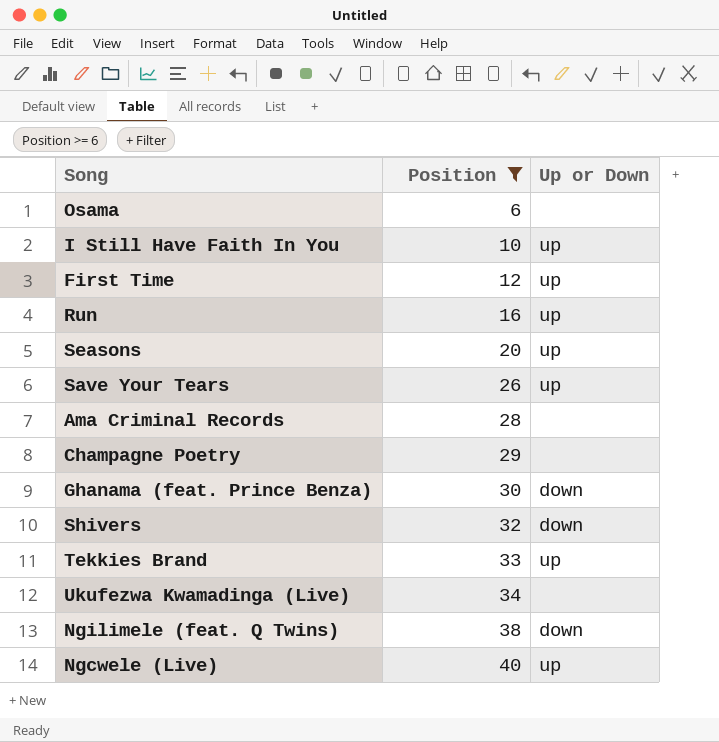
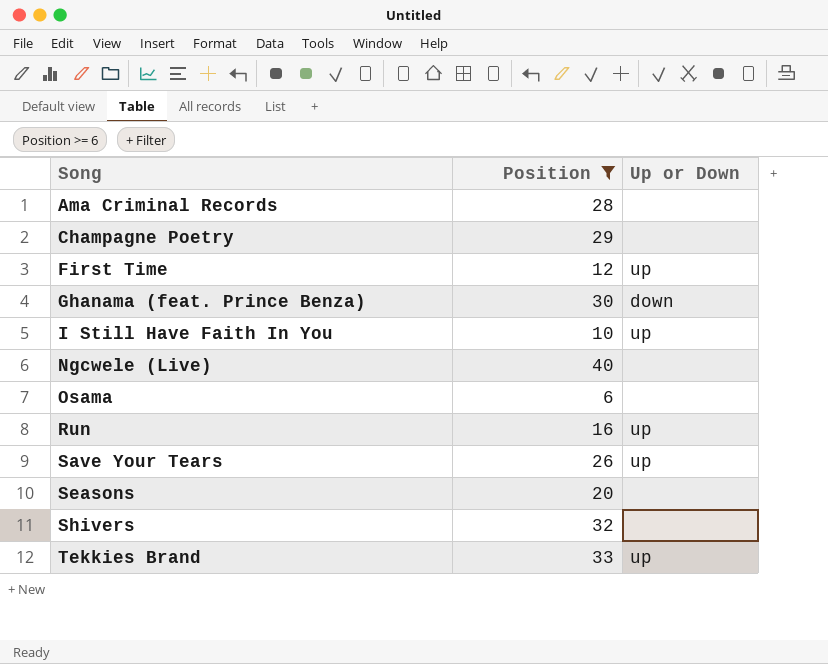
row order: Position ascending -> Song ascending
row Ukufezwa Kwamadinga (Live): 34 | none -> none
row Ngilimele (feat. Q Twins): 38 | down -> none
Ngcwele (Live) | Up or Down: up -> none
Seasons | Up or Down: up -> none
Shivers | Up or Down: down -> none

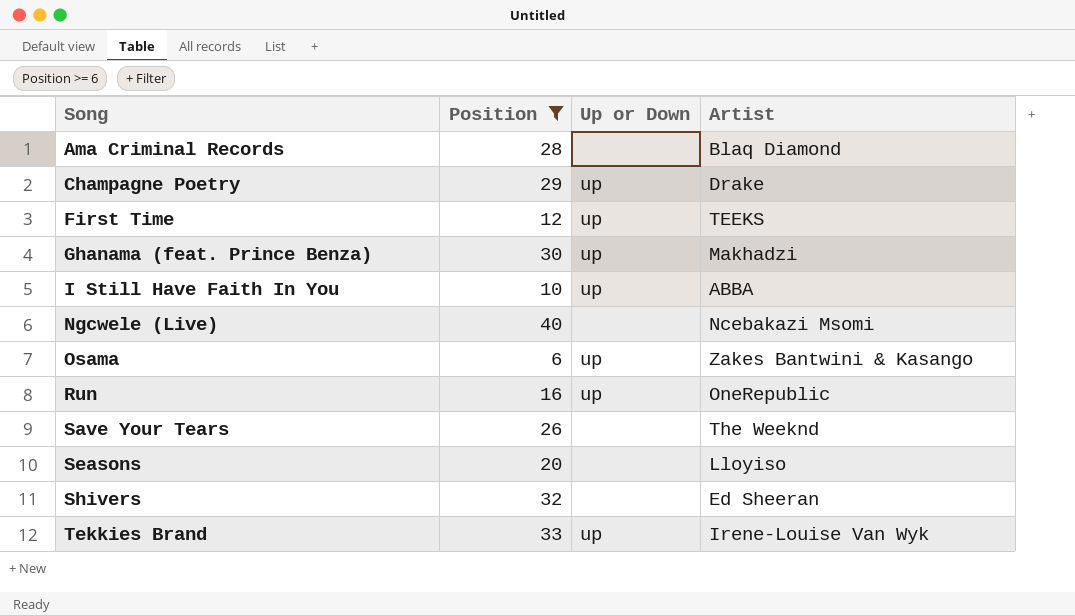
column Artist | position: none -> 4
Champagne Poetry | Up or Down: none -> up
Ghanama (feat. Prince Benza) | Up or Down: down -> up
Osama | Up or Down: none -> up
Save Your Tears | Up or Down: up -> none

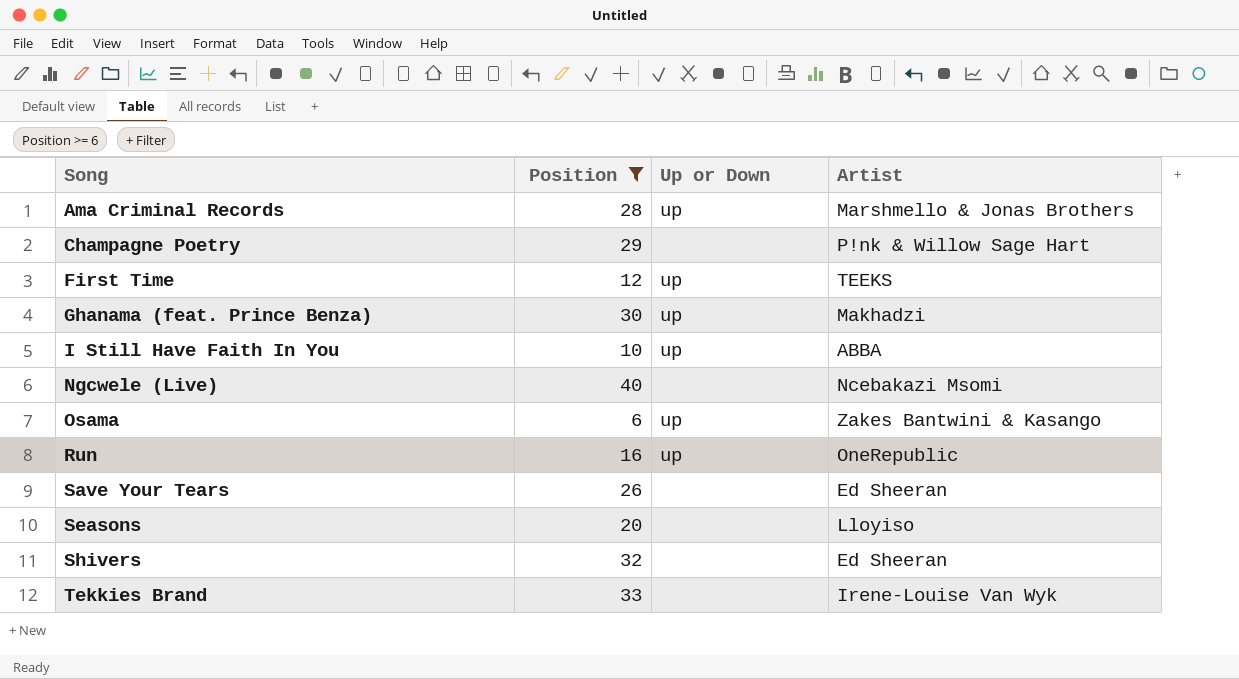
Ama Criminal Records | Up or Down: none -> up
Ama Criminal Records | Artist: Blaq Diamond -> Marshmello & Jonas Brothers
Champagne Poetry | Up or Down: up -> none
Champagne Poetry | Artist: Drake -> P!nk & Willow Sage Hart
Save Your Tears | Artist: The Weeknd -> Ed Sheeran
Tekkies Brand | Up or Down: up -> none

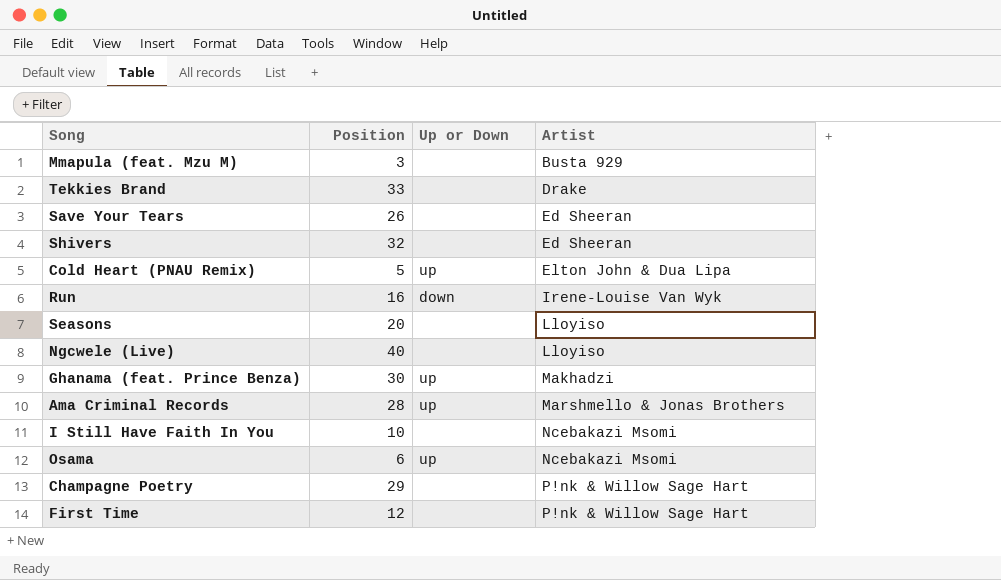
filter: Position >= 6 -> none
row order: Song ascending -> Artist ascending
Tekkies Brand | Artist: Irene-Louise Van Wyk -> Drake
Run | Up or Down: up -> down
Run | Artist: OneRepublic -> Irene-Louise Van Wyk
Ngcwele (Live) | Artist: Ncebakazi Msomi -> Lloyiso
I Still Have Faith In You | Up or Down: up -> none
I Still Have Faith In You | Artist: ABBA -> Ncebakazi Msomi
Osama | Artist: Zakes Bantwini & Kasango -> Ncebakazi Msomi
First Time | Up or Down: up -> none
First Time | Artist: TEEKS -> P!nk & Willow Sage Hart

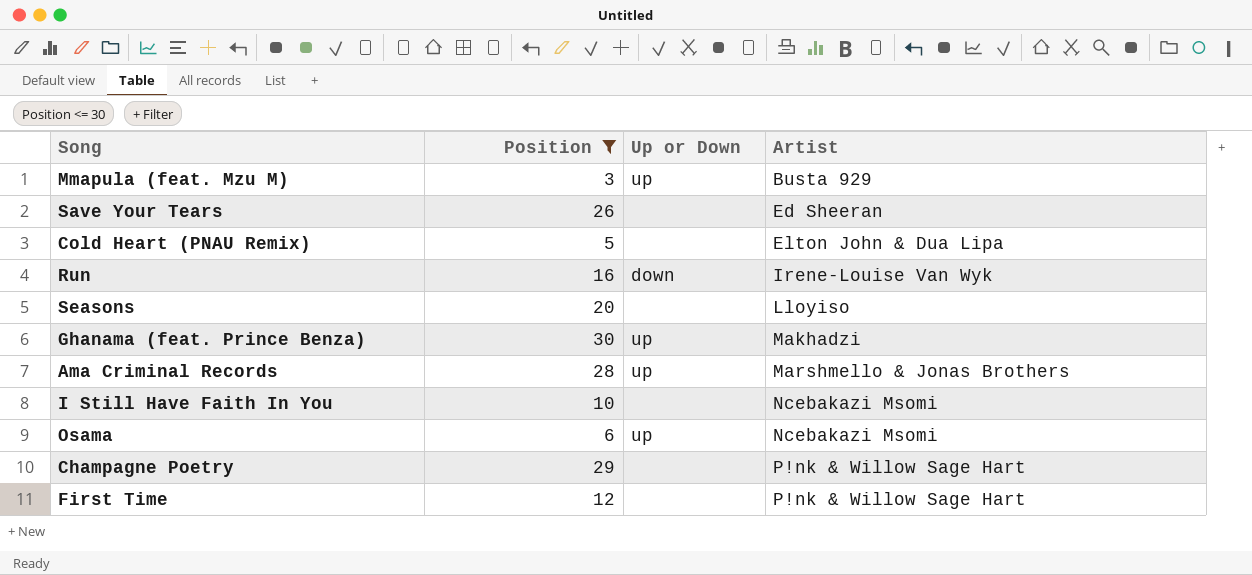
filter: none -> Position <= 30
Mmapula (feat. Mzu M) | Up or Down: none -> up
Cold Heart (PNAU Remix) | Up or Down: up -> none

